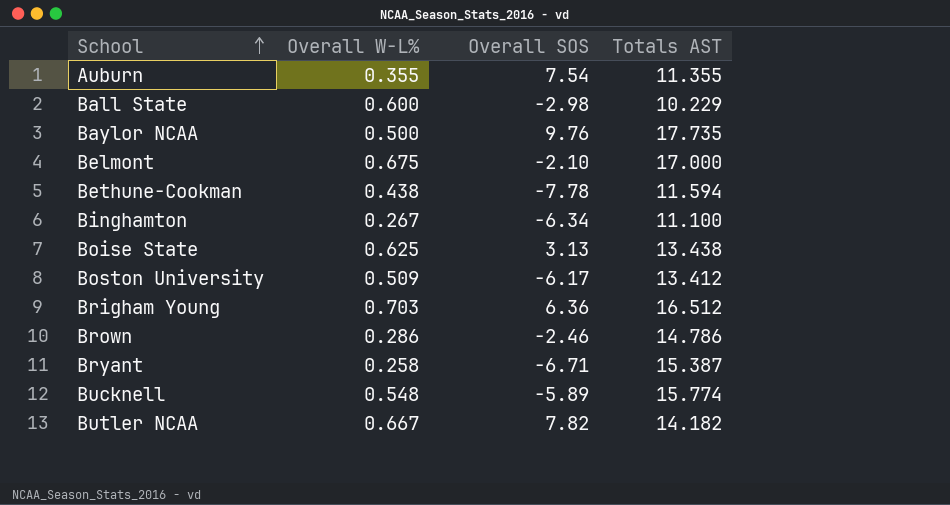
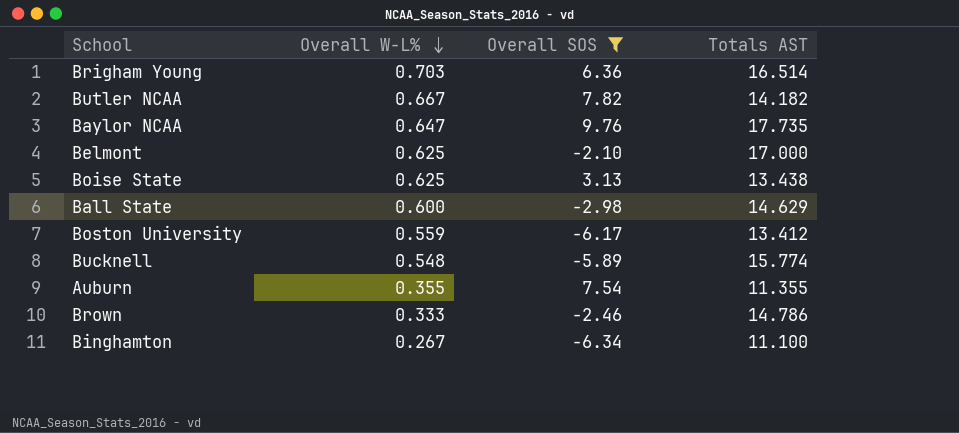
filter: none -> Overall SOS >= -6.34
row order: School ascending -> Overall W-L% descending
Brigham Young | Totals AST: 16.512 -> 16.514
Baylor NCAA | Overall W-L%: 0.500 -> 0.647
Belmont | Overall W-L%: 0.675 -> 0.625
Ball State | Totals AST: 10.229 -> 14.629
Boston University | Overall W-L%: 0.509 -> 0.559
Brown | Overall W-L%: 0.286 -> 0.333

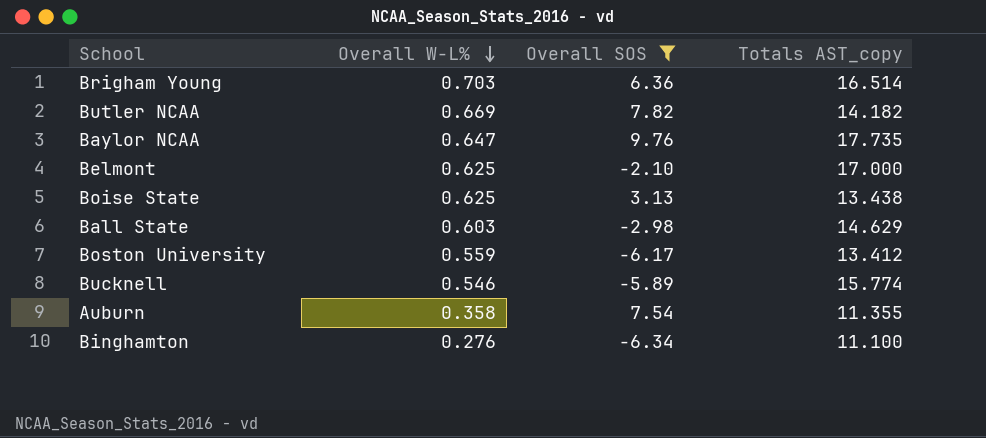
column name: Totals AST -> Totals AST_copy
row Brown: 0.333 | -2.46 | 14.786 -> none
Butler NCAA | Overall W-L%: 0.667 -> 0.669
Ball State | Overall W-L%: 0.600 -> 0.603
Bucknell | Overall W-L%: 0.548 -> 0.546
Auburn | Overall W-L%: 0.355 -> 0.358
Binghamton | Overall W-L%: 0.267 -> 0.276

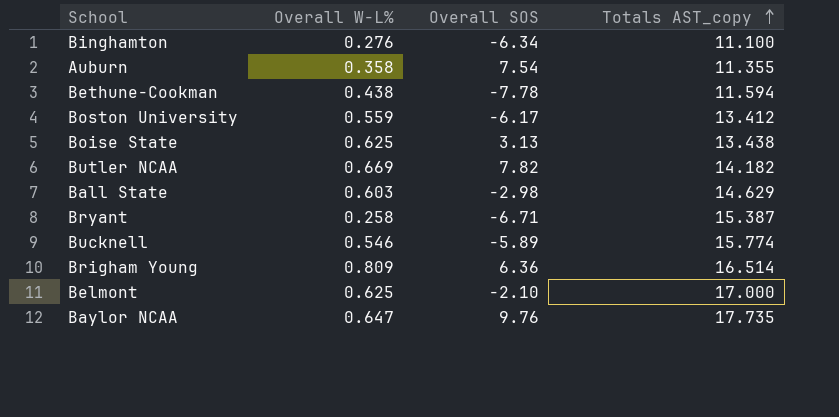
filter: Overall SOS >= -6.34 -> none
row order: Overall W-L% descending -> Totals AST_copy ascending
Brigham Young | Overall W-L%: 0.703 -> 0.809

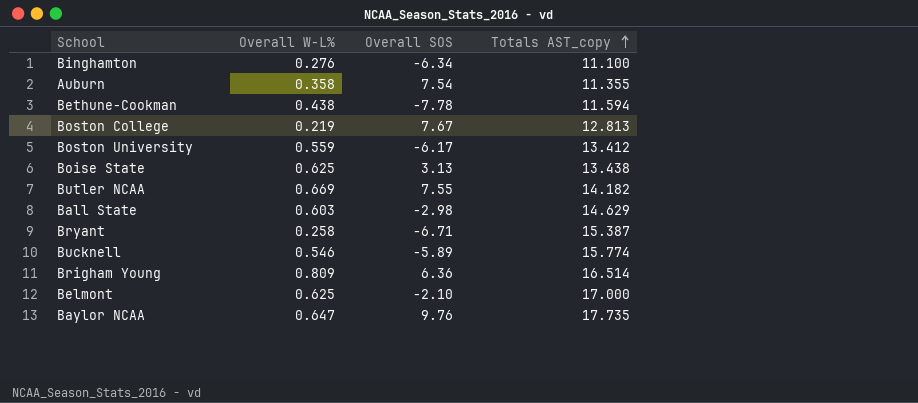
row Boston College: none -> 0.219 | 7.67 | 12.813
Butler NCAA | Overall SOS: 7.82 -> 7.55

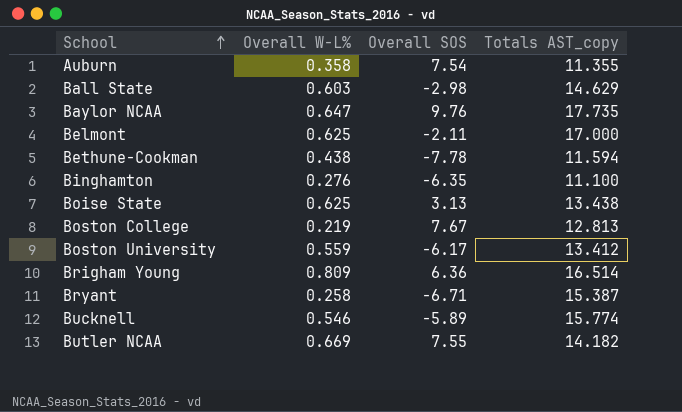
row order: Totals AST_copy ascending -> School ascending
Belmont | Overall SOS: -2.10 -> -2.11
Binghamton | Overall SOS: -6.34 -> -6.35

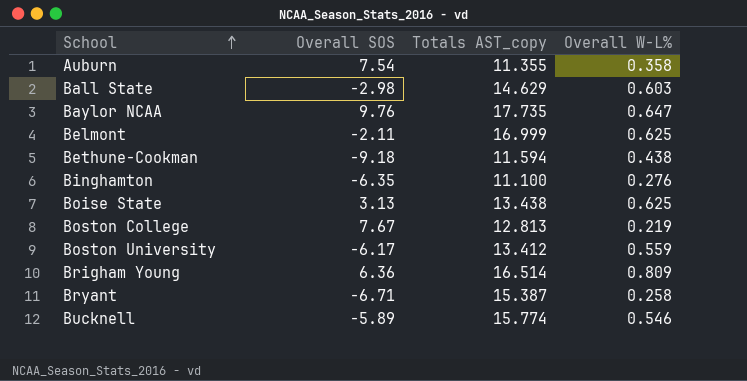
column Overall W-L% | position: 2 -> 4
row Butler NCAA: 0.669 | 7.55 | 14.182 -> none
Belmont | Totals AST_copy: 17.000 -> 16.999
Bethune-Cookman | Overall SOS: -7.78 -> -9.18

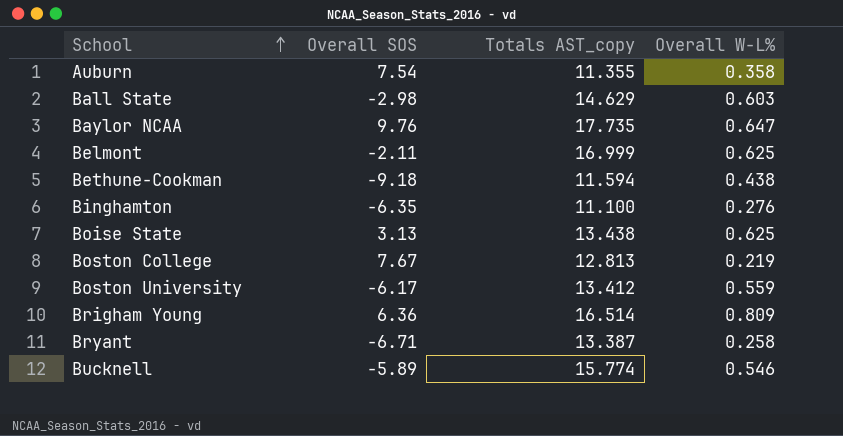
Bryant | Totals AST_copy: 15.387 -> 13.387

